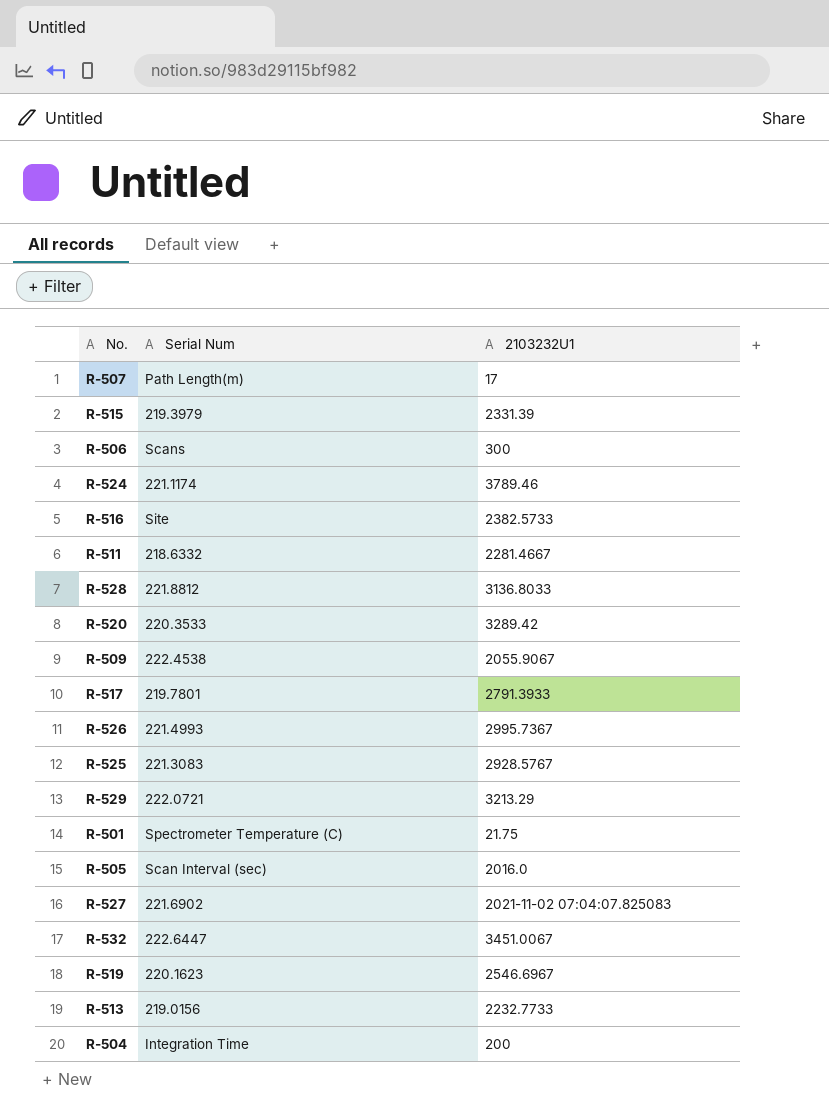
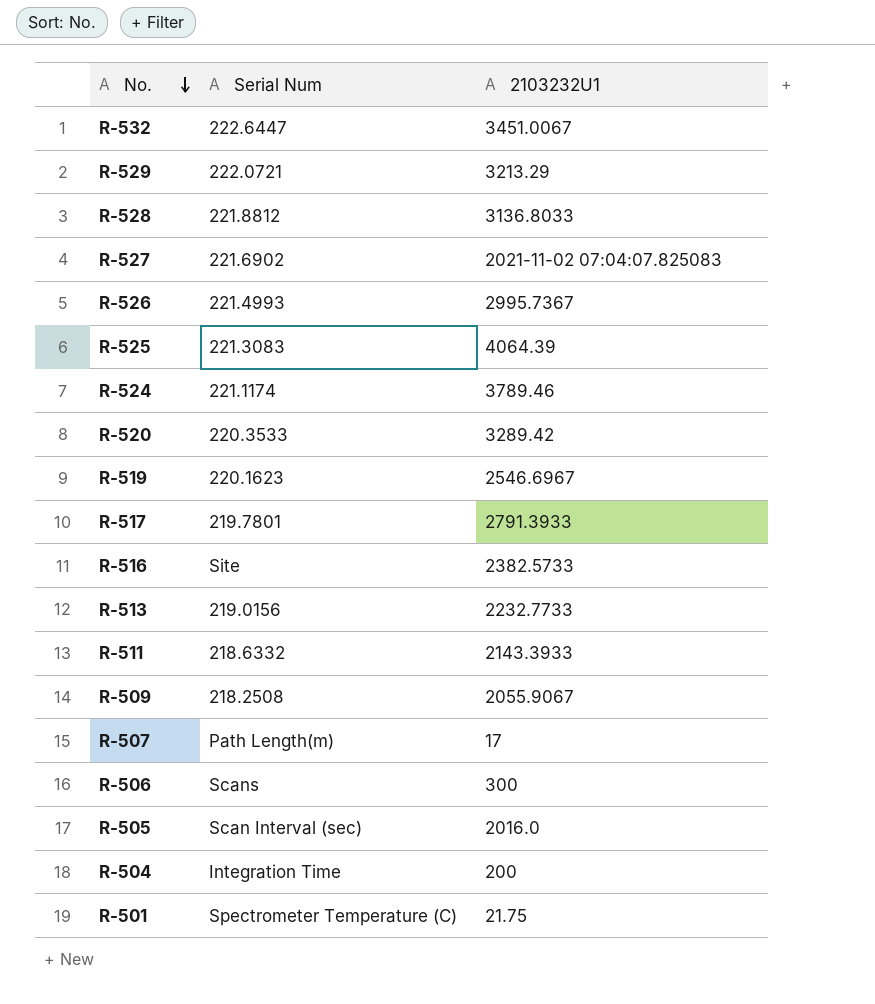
row order: none -> No. descending
row R-515: 219.3979 | 2331.39 -> none
R-525 | 2103232U1: 2928.5767 -> 4064.39
R-511 | 2103232U1: 2281.4667 -> 2143.3933
R-509 | Serial Num: 222.4538 -> 218.2508

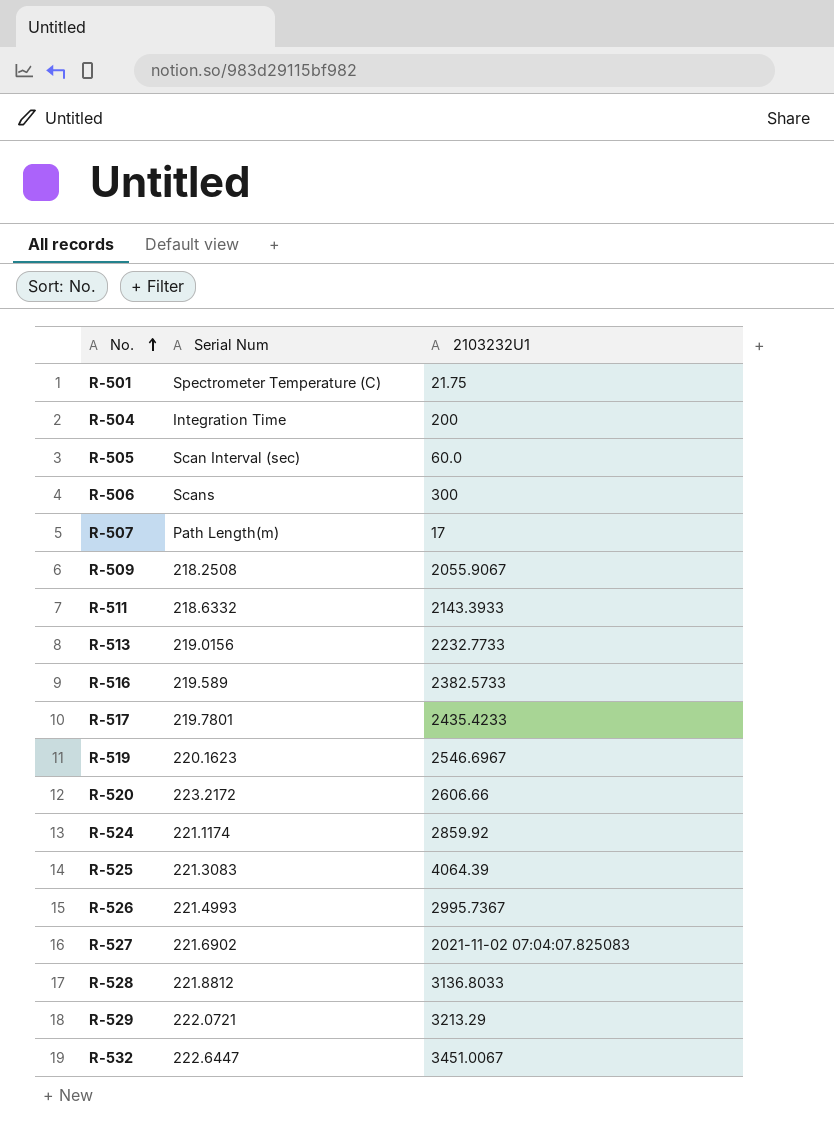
row order: No. descending -> No. ascending
R-505 | 2103232U1: 2016.0 -> 60.0
R-516 | Serial Num: Site -> 219.589
R-517 | 2103232U1: 2791.3933 -> 2435.4233
R-520 | Serial Num: 220.3533 -> 223.2172
R-520 | 2103232U1: 3289.42 -> 2606.66
R-524 | 2103232U1: 3789.46 -> 2859.92

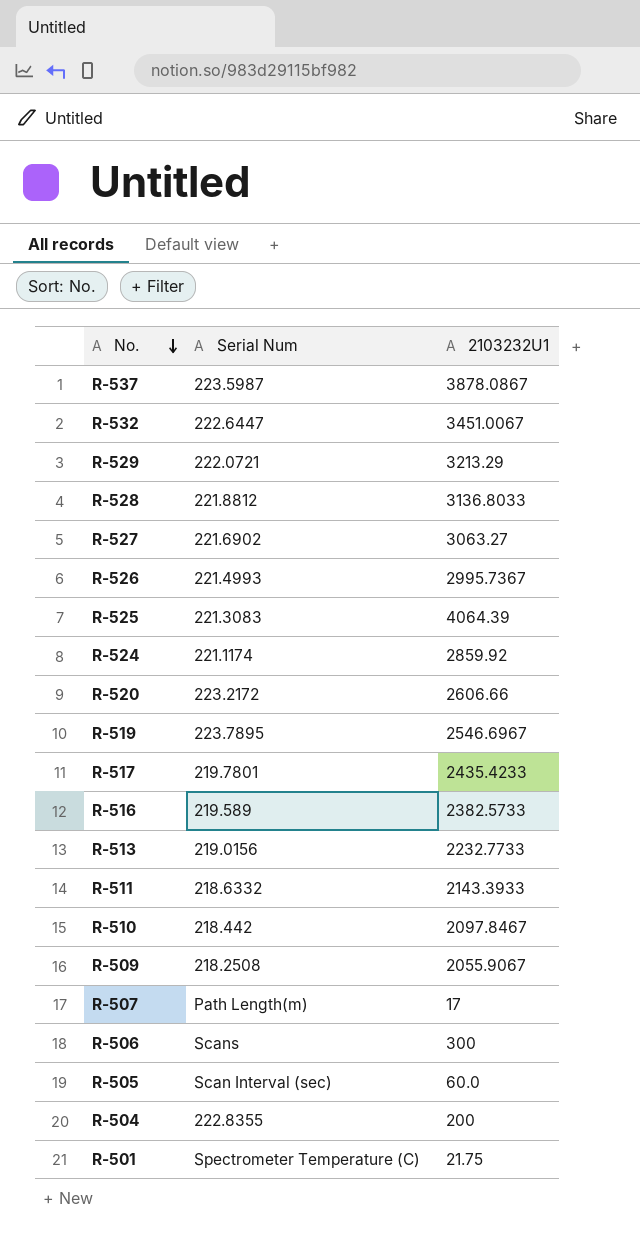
row order: No. ascending -> No. descending
row R-537: none -> 223.5987 | 3878.0867
R-527 | 2103232U1: 2021-11-02 07:04:07.825083 -> 3063.27
R-519 | Serial Num: 220.1623 -> 223.7895
row R-510: none -> 218.442 | 2097.8467
R-504 | Serial Num: Integration Time -> 222.8355

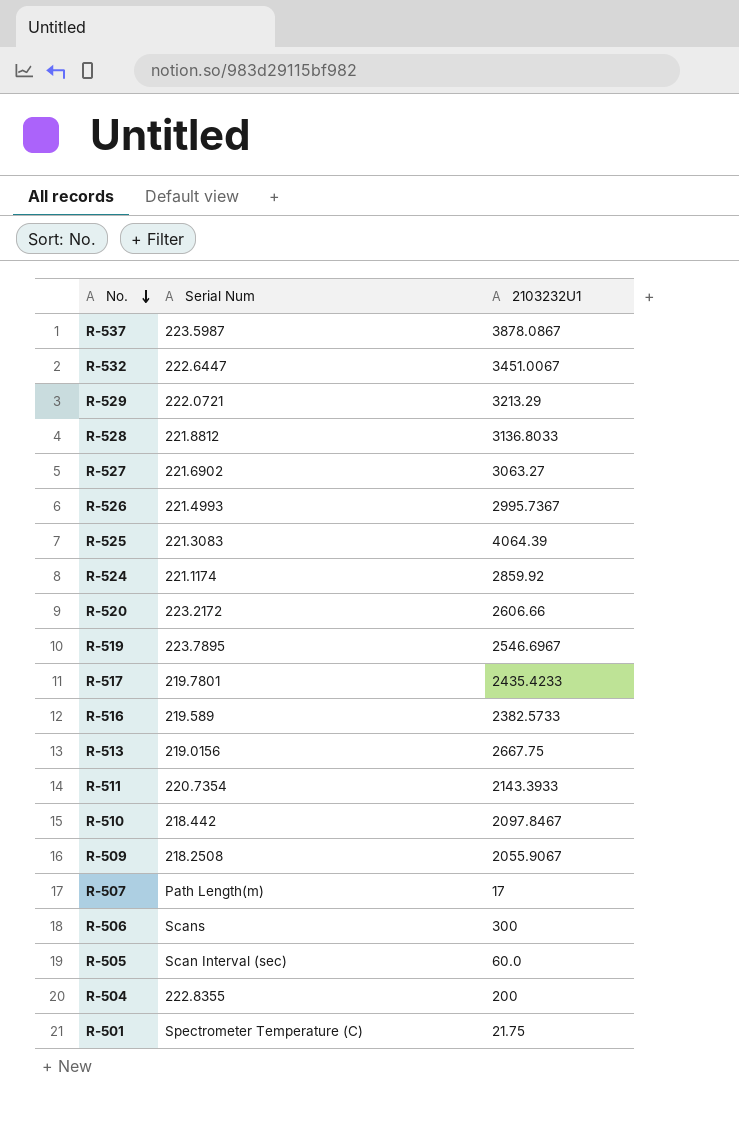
R-513 | 2103232U1: 2232.7733 -> 2667.75
R-511 | Serial Num: 218.6332 -> 220.7354

